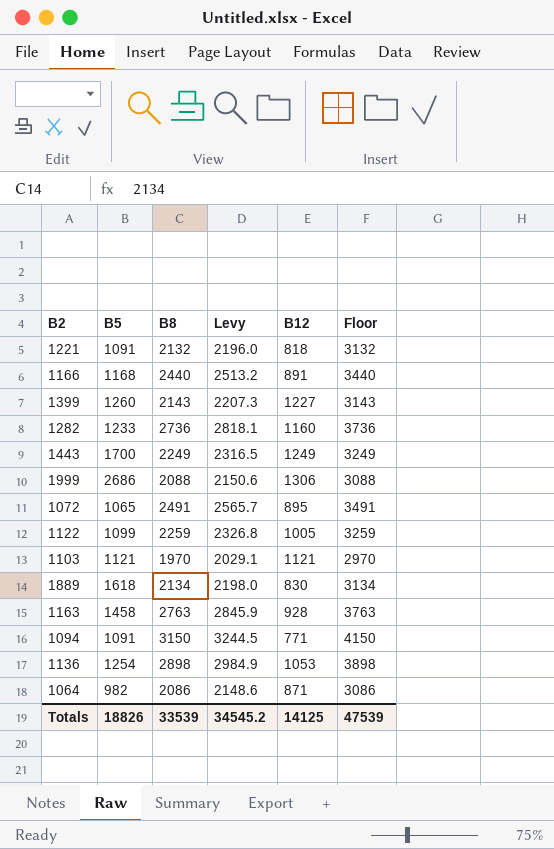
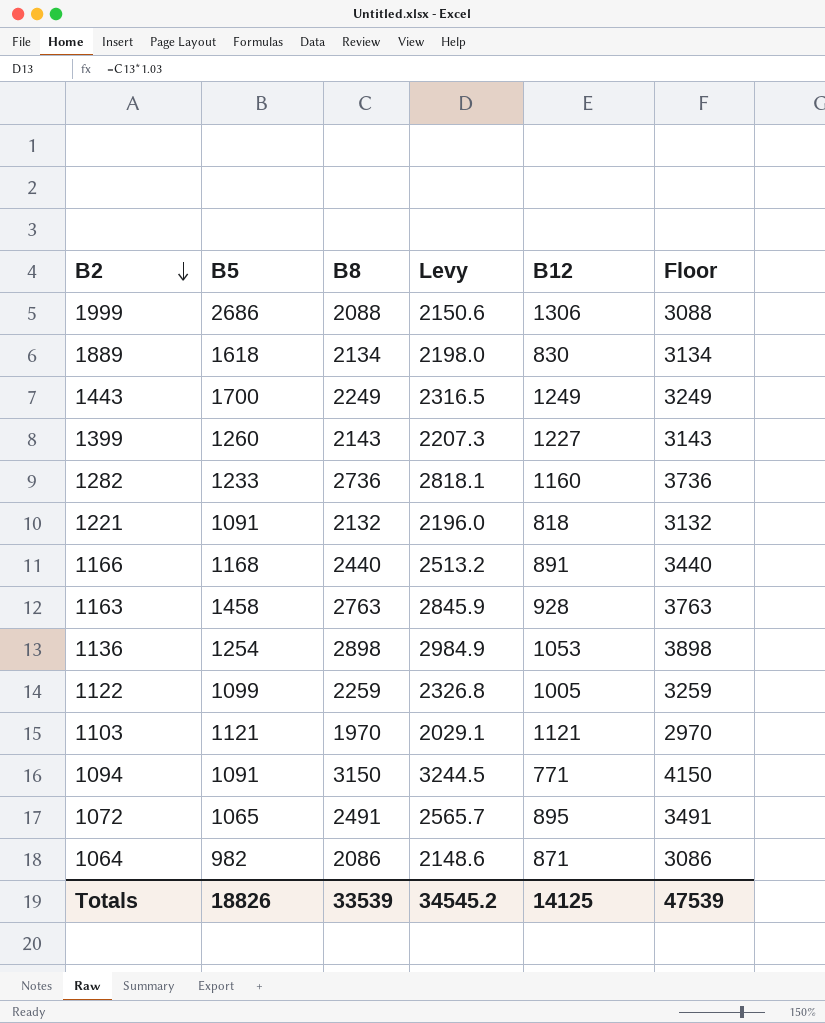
row order: none -> B2 descending

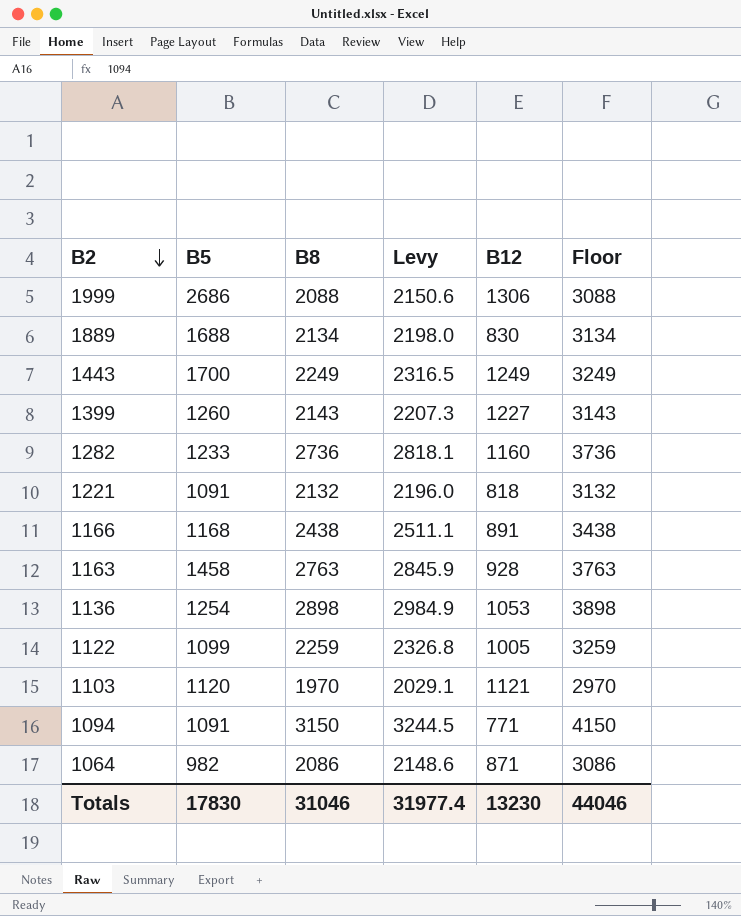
row 1072: 1065 | 2491 | 2565.7 | 895 | 3491 -> none
1889 | B5: 1618 -> 1688
1166 | B8: 2440 -> 2438
1166 | Levy: 2513.2 -> 2511.1
1166 | Floor: 3440 -> 3438
1103 | B5: 1121 -> 1120
Totals | B5: 18826 -> 17830
Totals | B8: 33539 -> 31046
Totals | Levy: 34545.2 -> 31977.4
Totals | B12: 14125 -> 13230
Totals | Floor: 47539 -> 44046

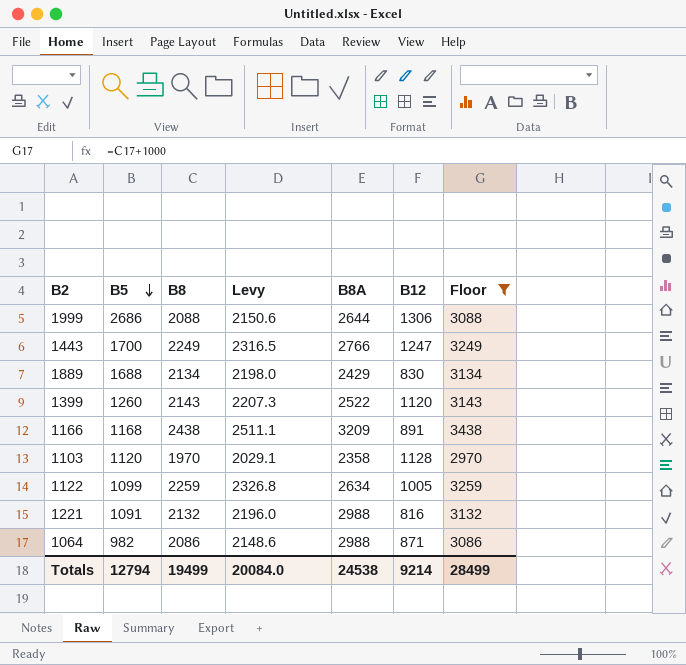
filter: none -> Floor <= 3438
row order: B2 descending -> B5 descending
column B8A | position: none -> 5
1443 | B12: 1249 -> 1247
1399 | B12: 1227 -> 1120
1103 | B12: 1121 -> 1128
1221 | B12: 818 -> 816
Totals | B5: 17830 -> 12794
Totals | B8: 31046 -> 19499
Totals | Levy: 31977.4 -> 20084.0
Totals | B12: 13230 -> 9214
Totals | Floor: 44046 -> 28499

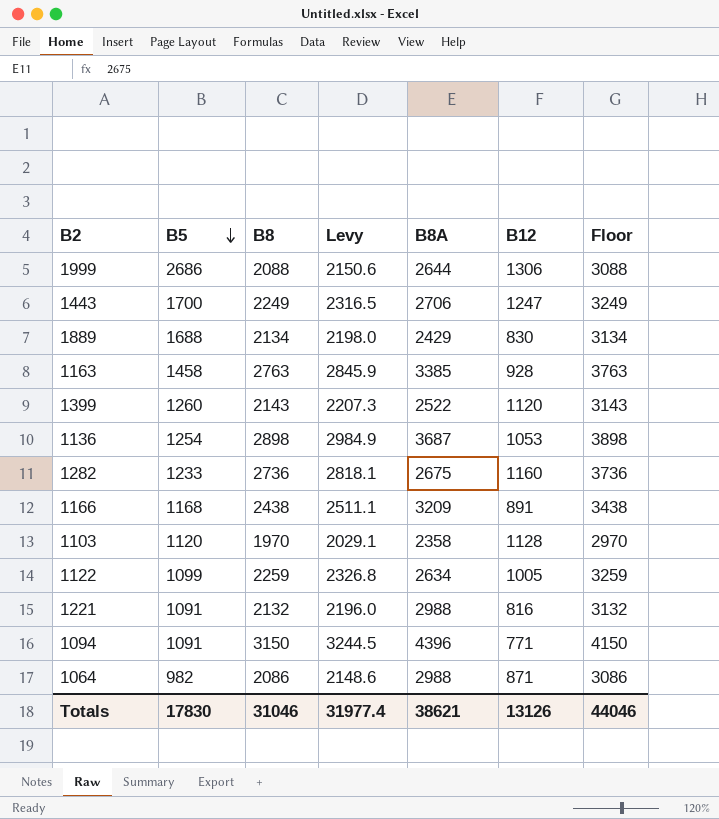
filter: Floor <= 3438 -> none
1443 | B8A: 2766 -> 2706
Totals | B5: 12794 -> 17830
Totals | B8: 19499 -> 31046
Totals | Levy: 20084.0 -> 31977.4
Totals | B8A: 24538 -> 38621
Totals | B12: 9214 -> 13126
Totals | Floor: 28499 -> 44046

